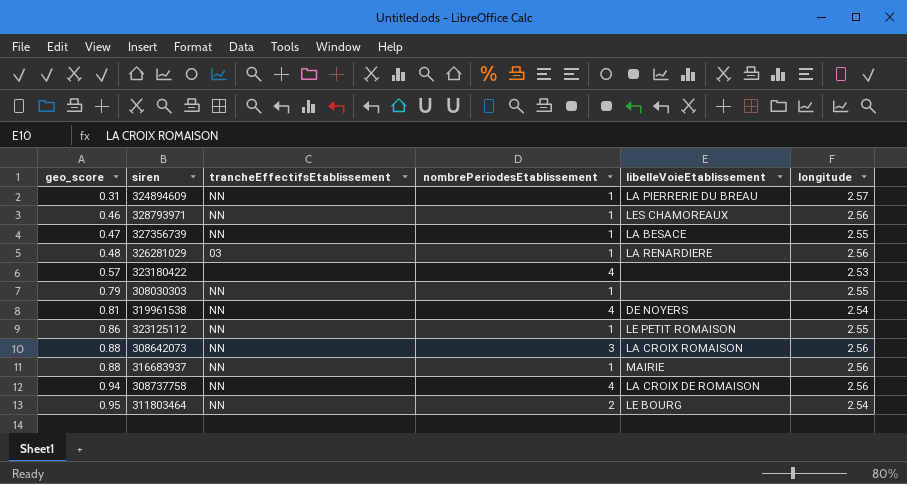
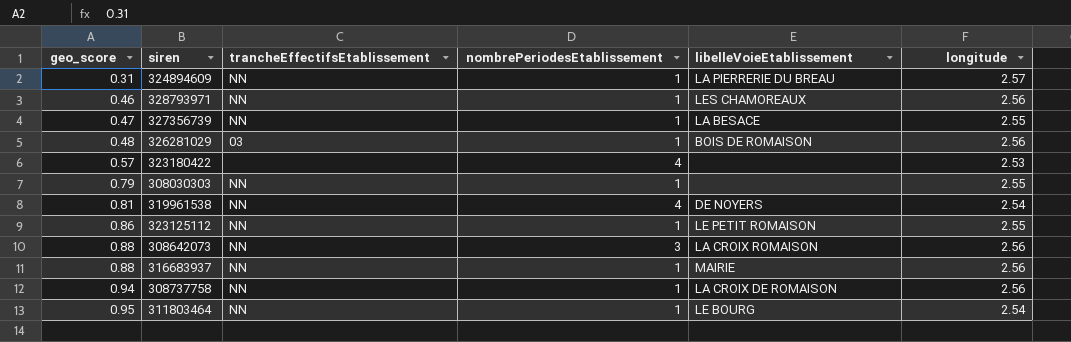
326281029 | libelleVoieEtablissement: LA RENARDIERE -> BOIS DE ROMAISON
308737758 | nombrePeriodesEtablissement: 4 -> 1
311803464 | nombrePeriodesEtablissement: 2 -> 1

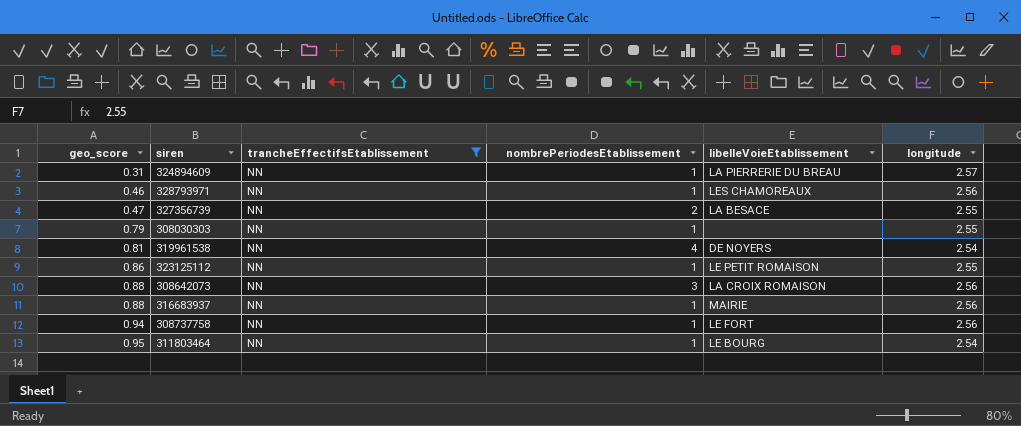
filter: none -> trancheEffectifsEtablissement = NN
327356739 | nombrePeriodesEtablissement: 1 -> 2
308737758 | libelleVoieEtablissement: LA CROIX DE ROMAISON -> LE FORT

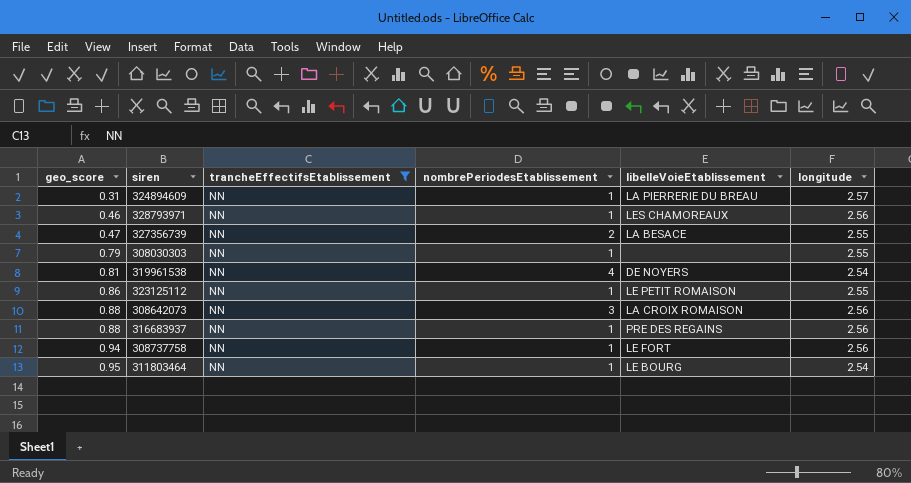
316683937 | libelleVoieEtablissement: MAIRIE -> PRE DES REGAINS

